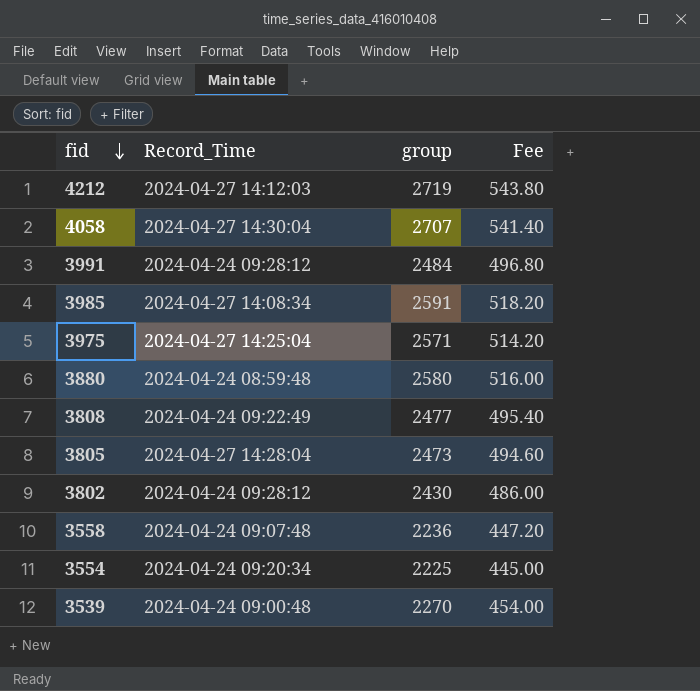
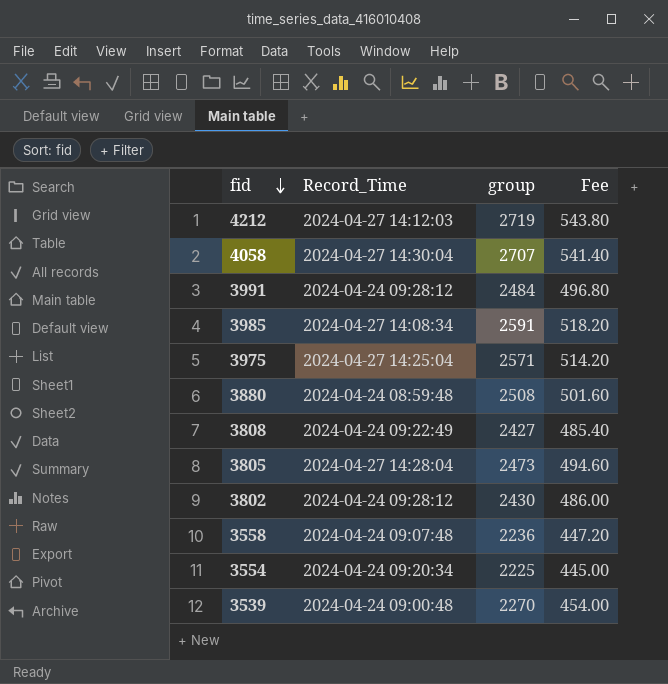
3880 | group: 2580 -> 2508
3880 | Fee: 516.00 -> 501.60
3808 | group: 2477 -> 2427
3808 | Fee: 495.40 -> 485.40

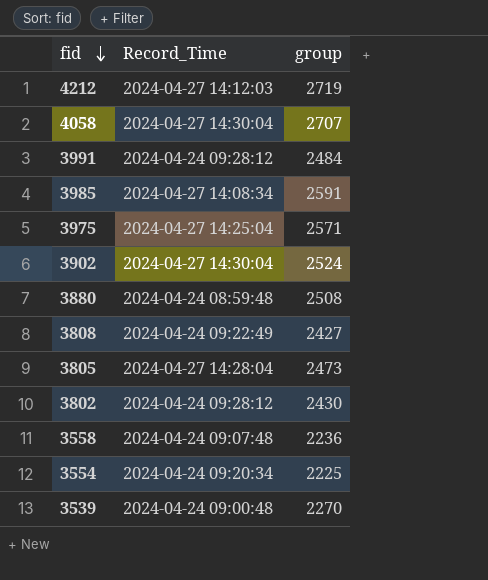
column Fee | formula: [group] * 0.2 -> none
row 3902: none -> 2024-04-27 14:30:04 | 2524

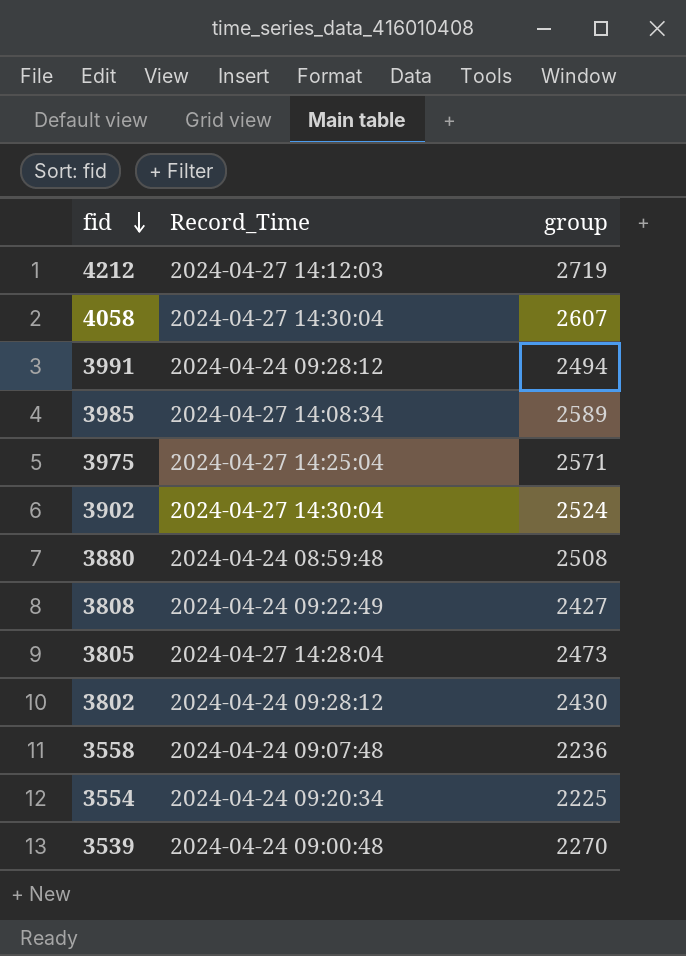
4058 | group: 2707 -> 2607
3991 | group: 2484 -> 2494
3985 | group: 2591 -> 2589

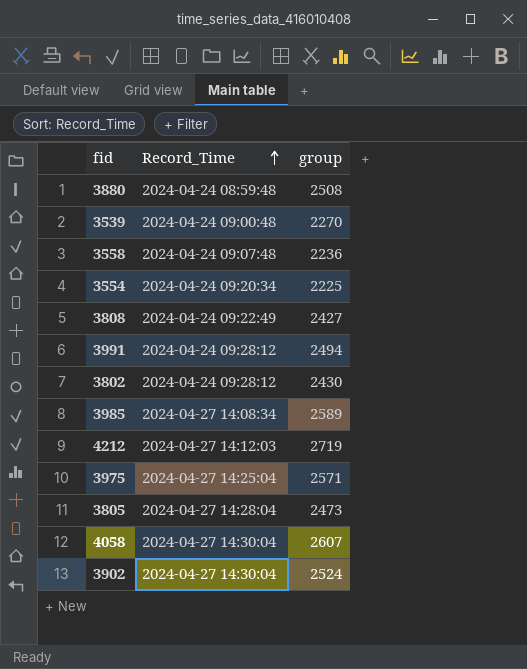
row order: fid descending -> Record_Time ascending

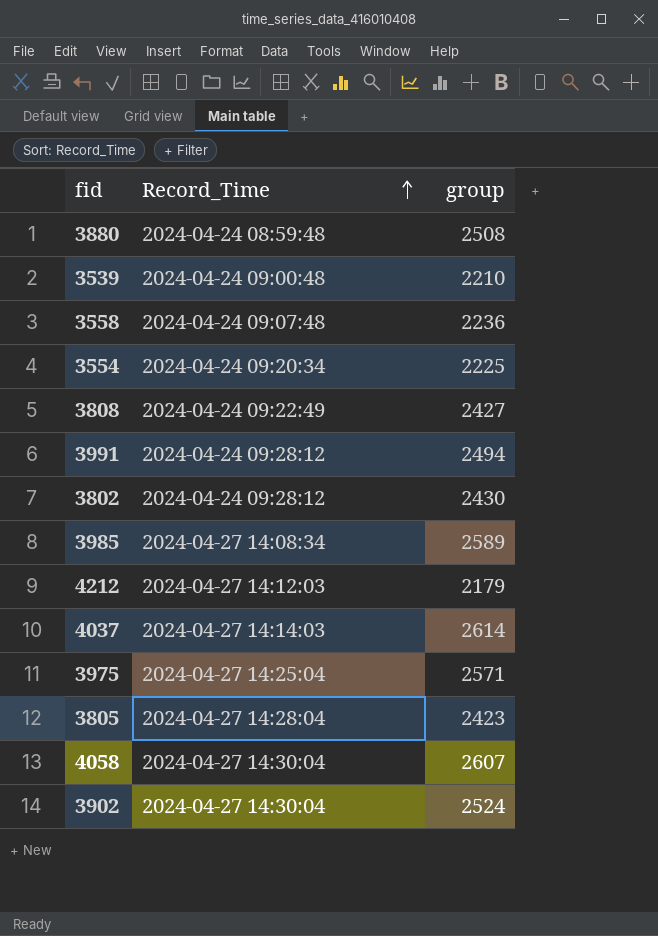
3539 | group: 2270 -> 2210
4212 | group: 2719 -> 2179
row 4037: none -> 2024-04-27 14:14:03 | 2614
3805 | group: 2473 -> 2423

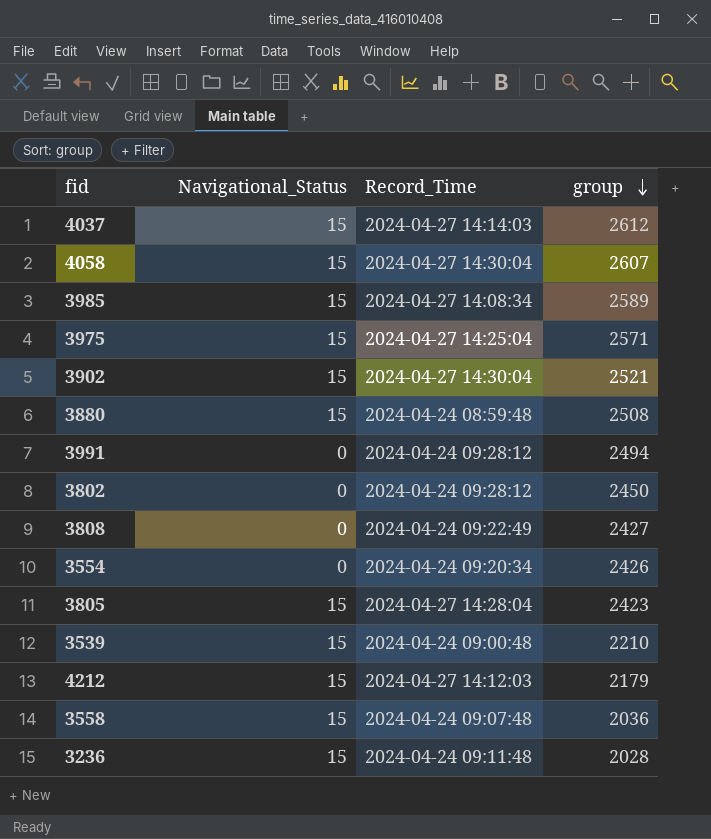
row order: Record_Time ascending -> group descending
column Navigational_Status | position: none -> 2
4037 | group: 2614 -> 2612
3902 | group: 2524 -> 2521
3802 | group: 2430 -> 2450
3554 | group: 2225 -> 2426
3558 | group: 2236 -> 2036
row 3236: none -> 15 | 2024-04-24 09:11:48 | 2028

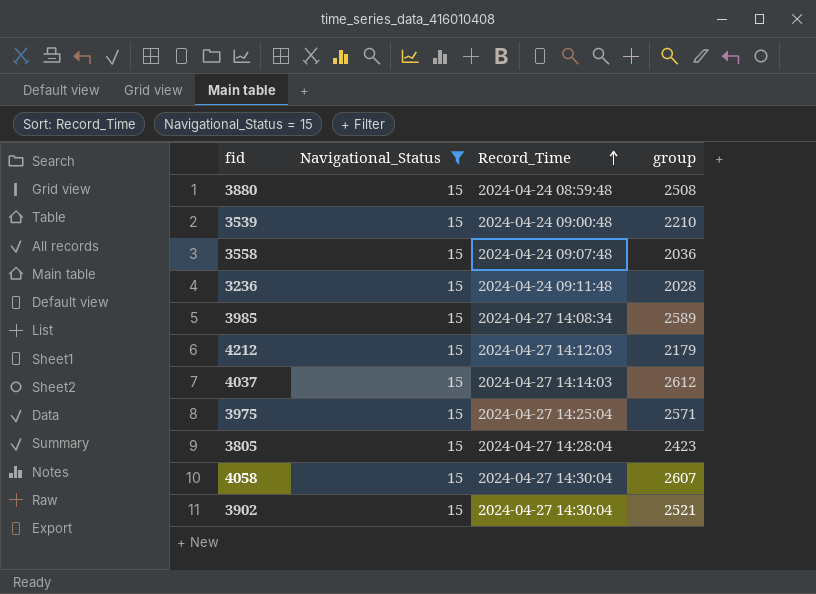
filter: none -> Navigational_Status = 15
row order: group descending -> Record_Time ascending

